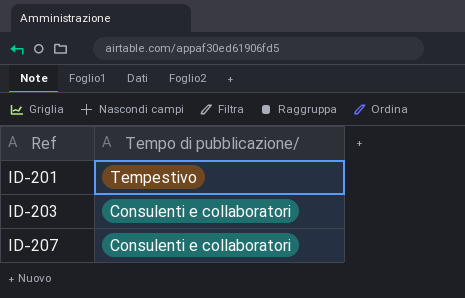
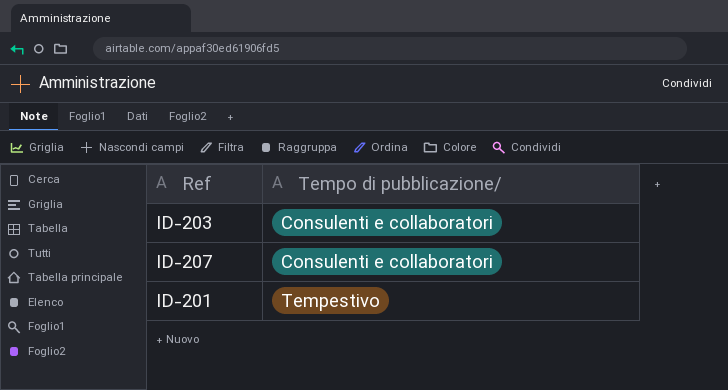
row order: Ref ascending -> Tempo di pubblicazione/ ascending

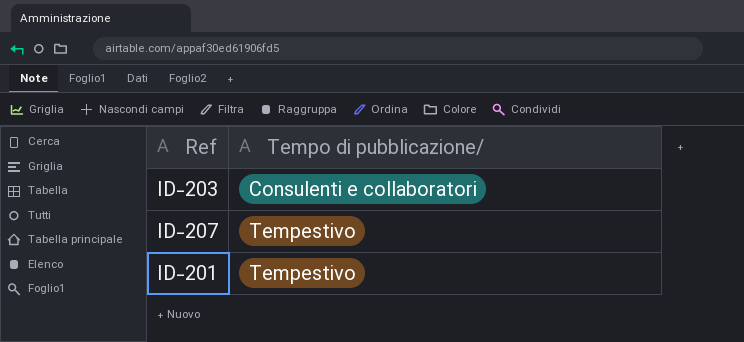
ID-207 | Tempo di pubblicazione/: Consulenti e collaboratori -> Tempestivo

